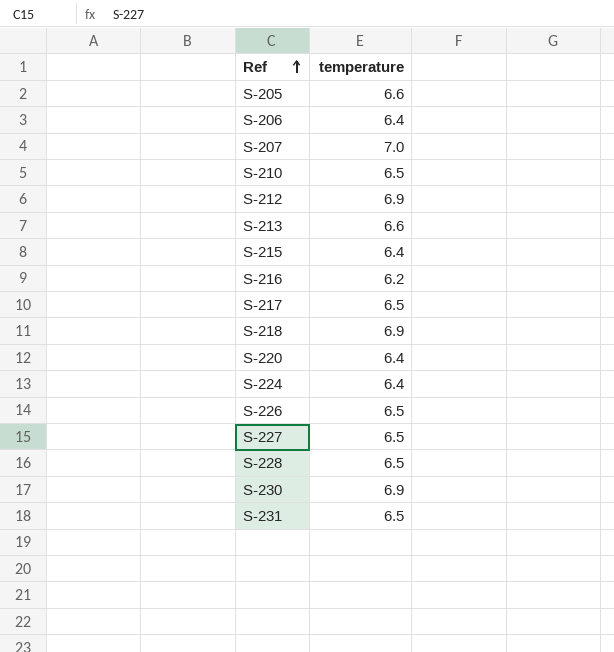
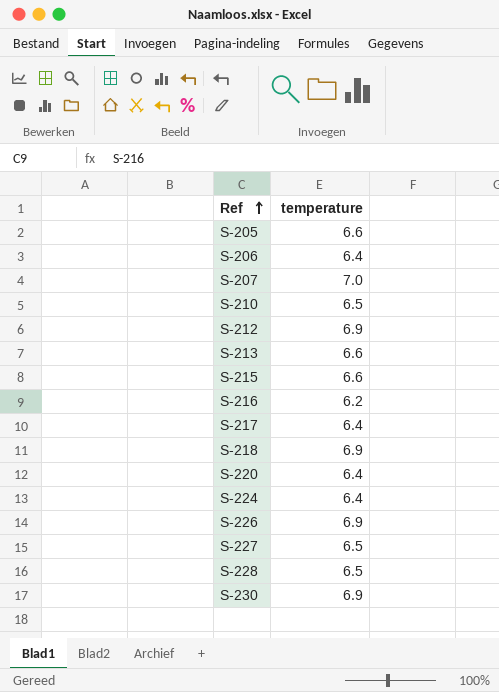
row S-231: 6.5 -> none
S-215 | temperature: 6.4 -> 6.6
S-217 | temperature: 6.5 -> 6.4
S-226 | temperature: 6.5 -> 6.9

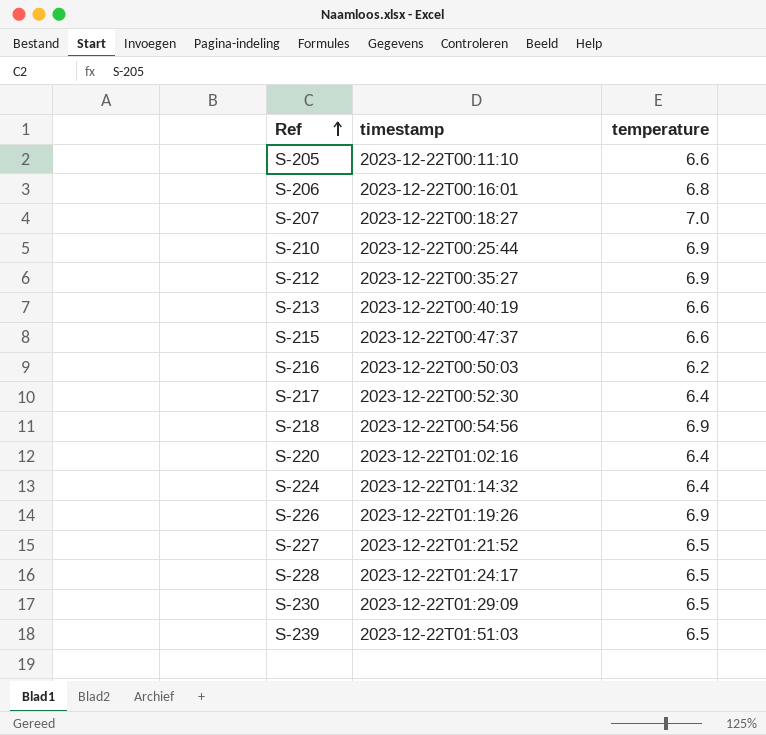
column timestamp | position: none -> 2
S-206 | temperature: 6.4 -> 6.8
S-210 | temperature: 6.5 -> 6.9
S-230 | temperature: 6.9 -> 6.5
row S-239: none -> 2023-12-22T01:51:03 | 6.5

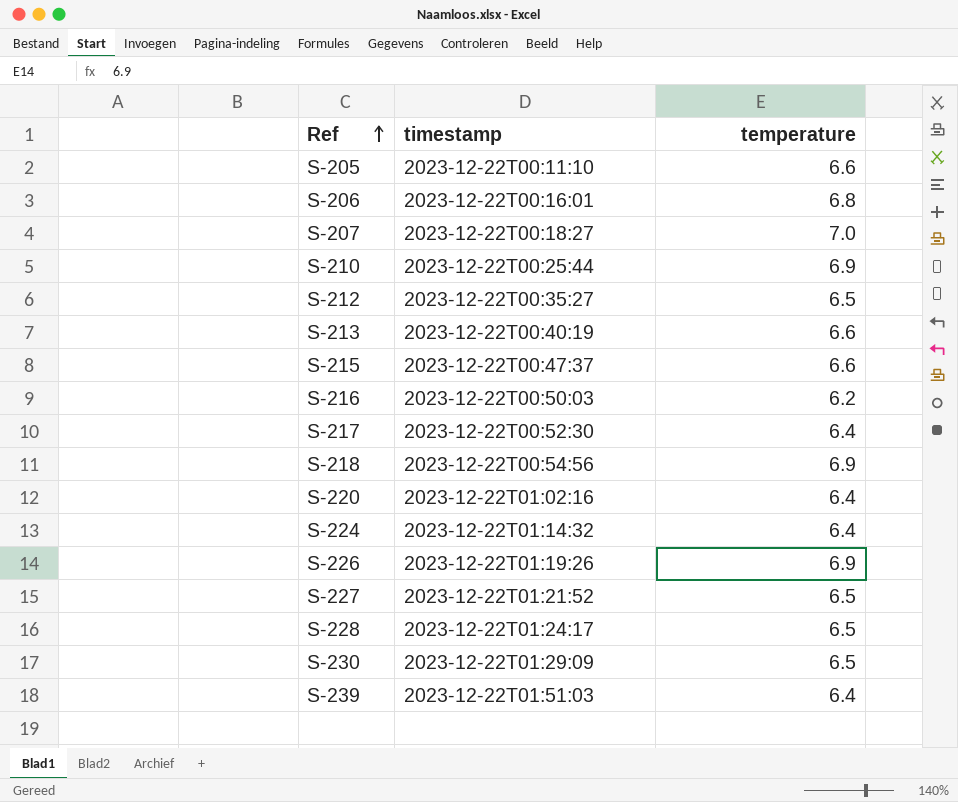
S-212 | temperature: 6.9 -> 6.5
S-239 | temperature: 6.5 -> 6.4

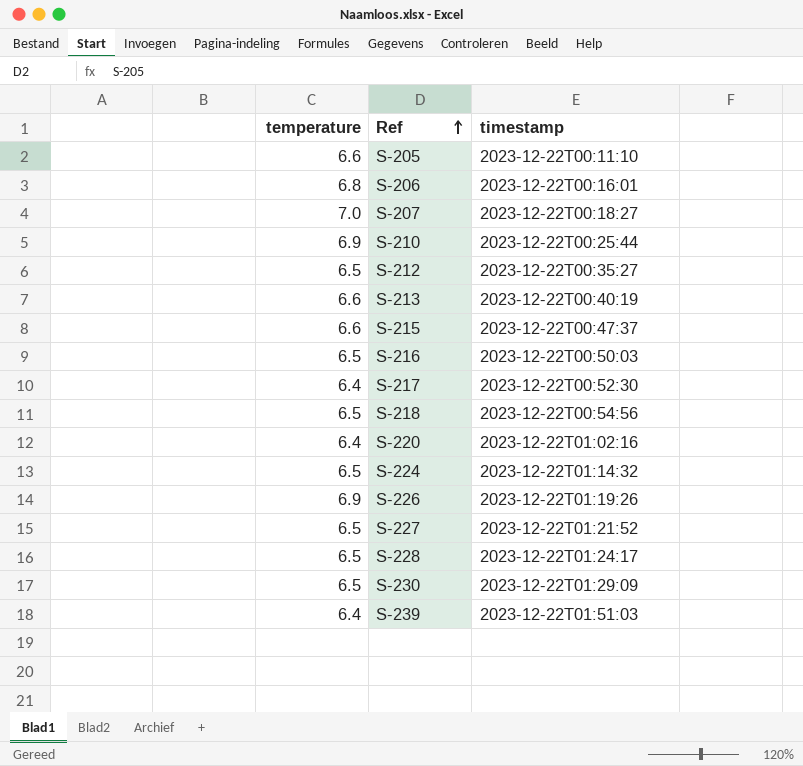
column temperature | position: 3 -> 1
S-216 | temperature: 6.2 -> 6.5
S-218 | temperature: 6.9 -> 6.5
S-224 | temperature: 6.4 -> 6.5

